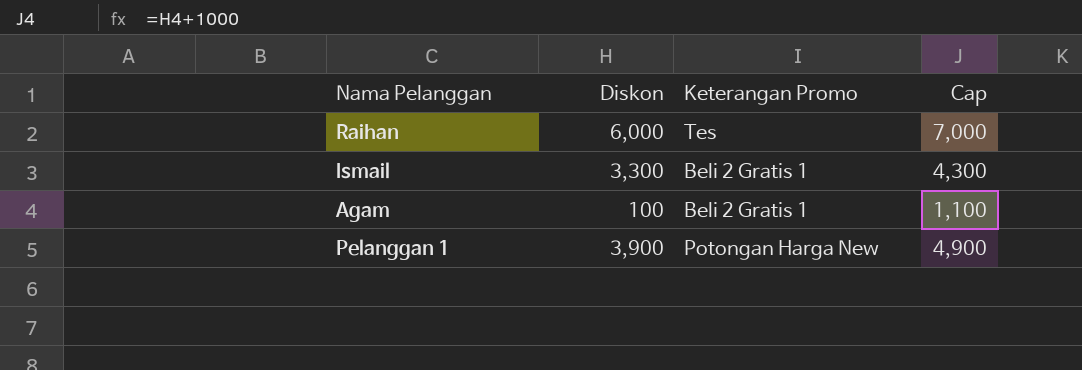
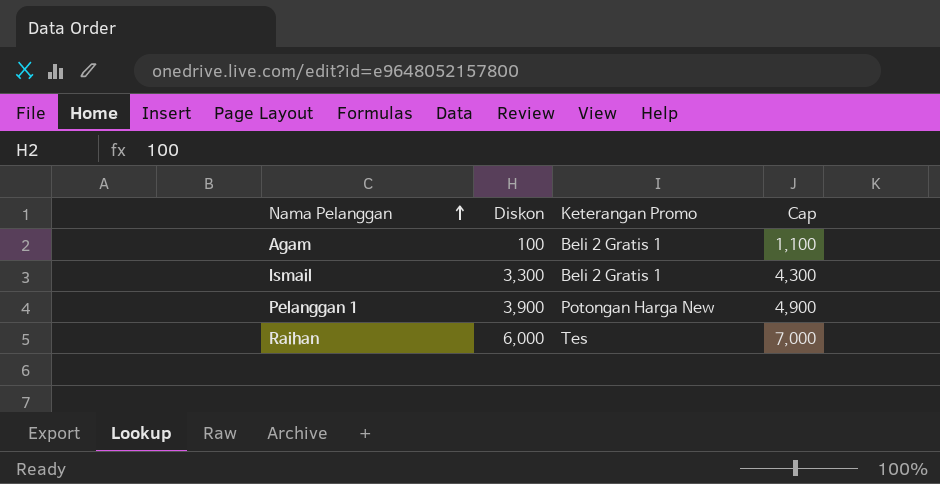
row order: none -> Nama Pelanggan ascending

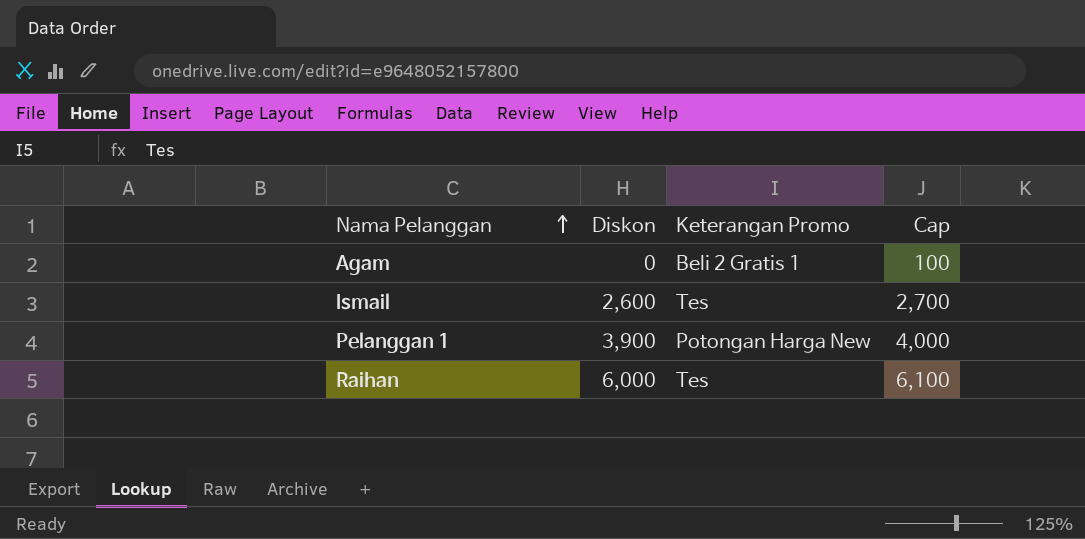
column Cap | formula: [Diskon] + 1000 -> [Diskon] + 100
Agam | Diskon: 100 -> 0
Ismail | Diskon: 3,300 -> 2,600
Ismail | Keterangan Promo: Beli 2 Gratis 1 -> Tes

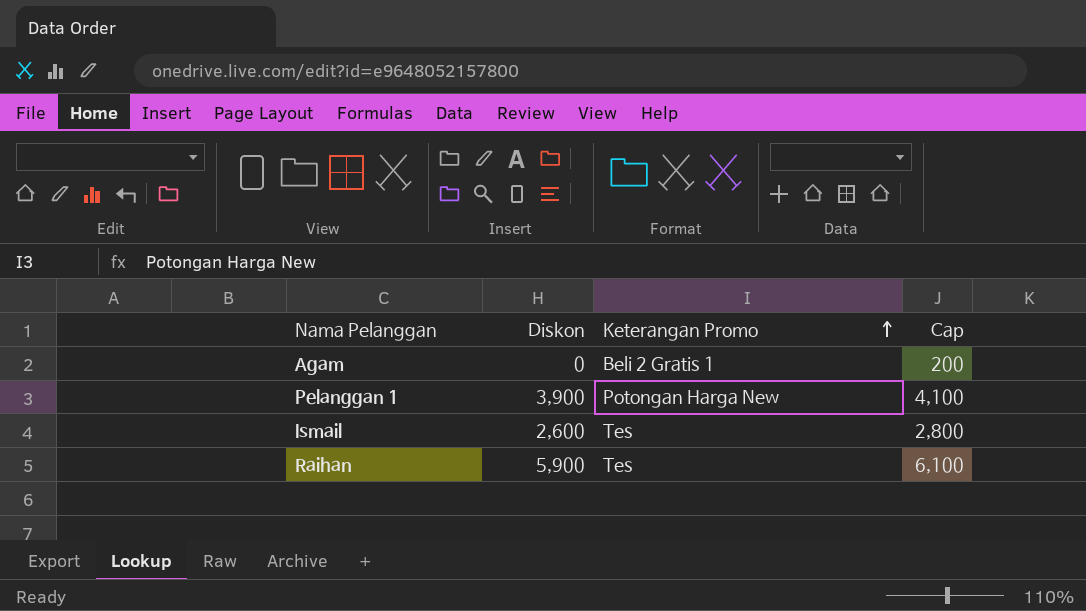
row order: Nama Pelanggan ascending -> Keterangan Promo ascending
column Cap | formula: [Diskon] + 100 -> [Diskon] + 200
Raihan | Diskon: 6,000 -> 5,900

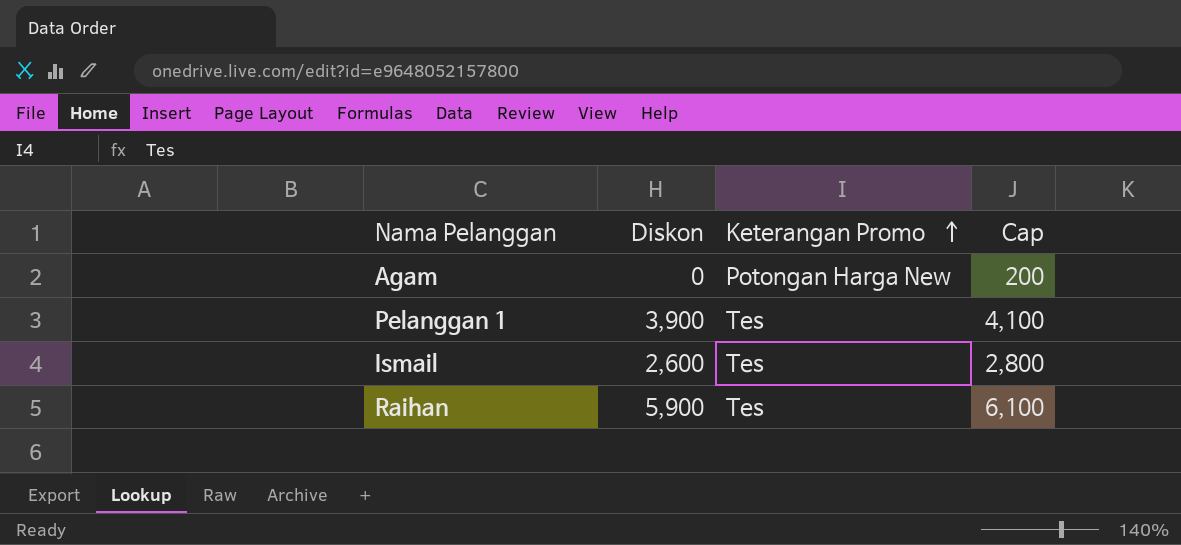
Agam | Keterangan Promo: Beli 2 Gratis 1 -> Potongan Harga New
Pelanggan 1 | Keterangan Promo: Potongan Harga New -> Tes

